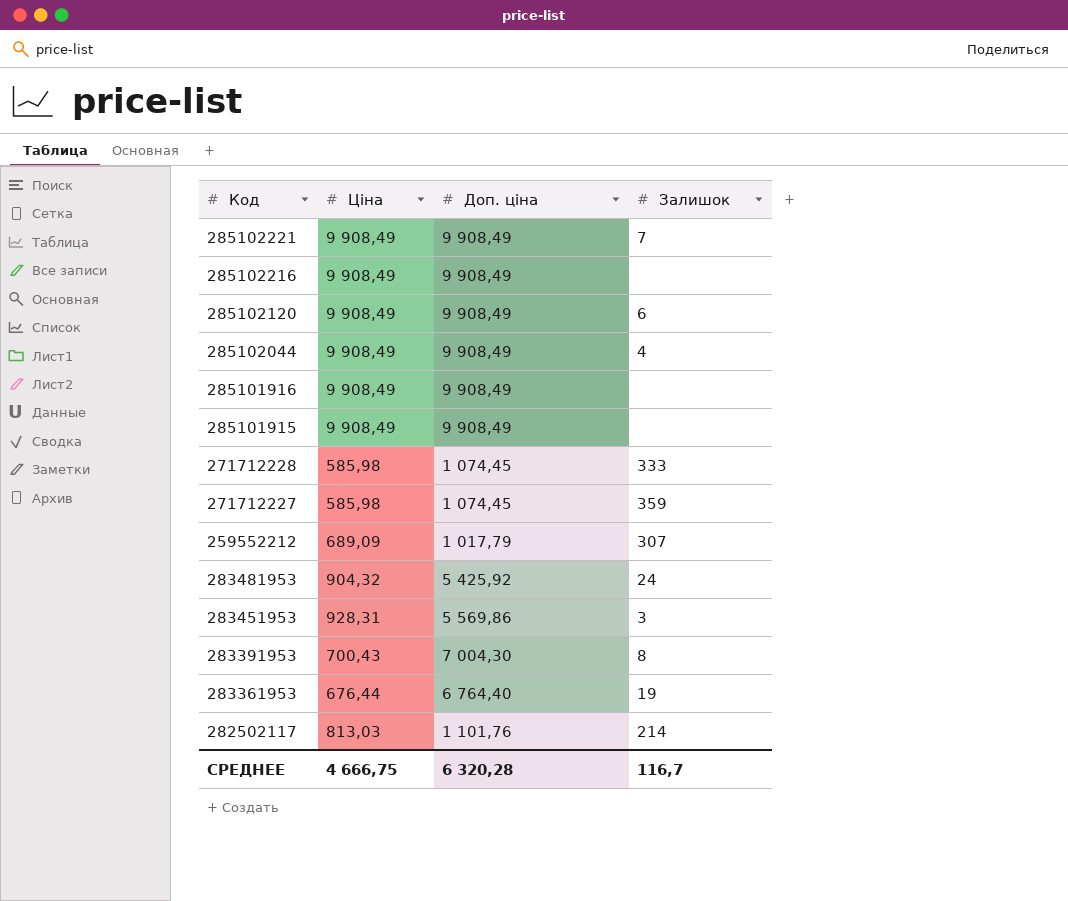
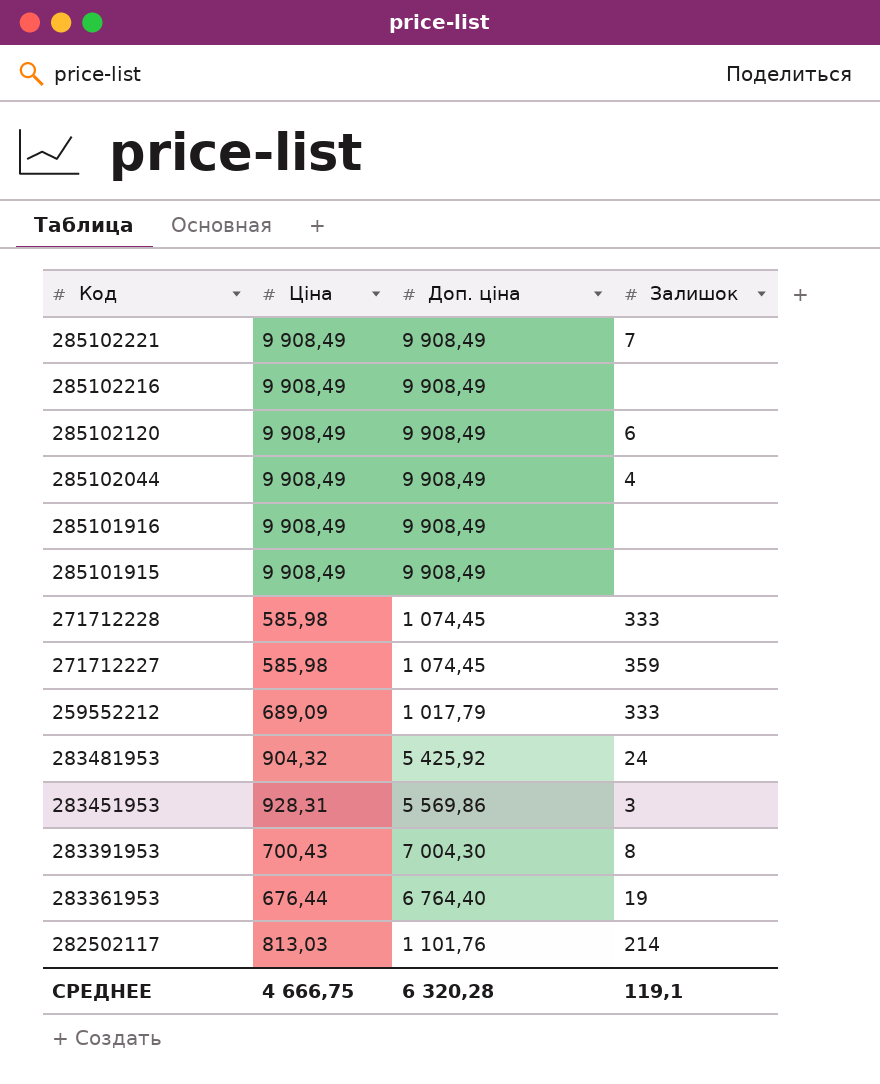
259552212 | Залишок: 307 -> 333
СРЕДНЕЕ | Залишок: 116,7 -> 119,1

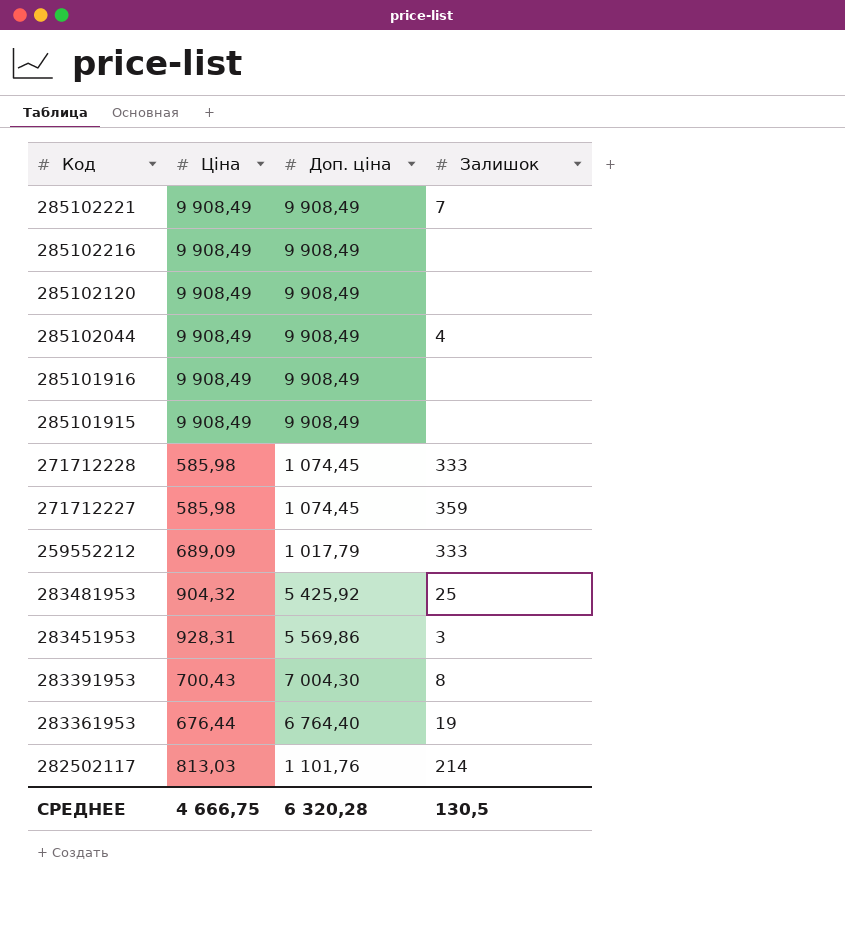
285102120 | Залишок: 6 -> none
283481953 | Залишок: 24 -> 25
СРЕДНЕЕ | Залишок: 119,1 -> 130,5

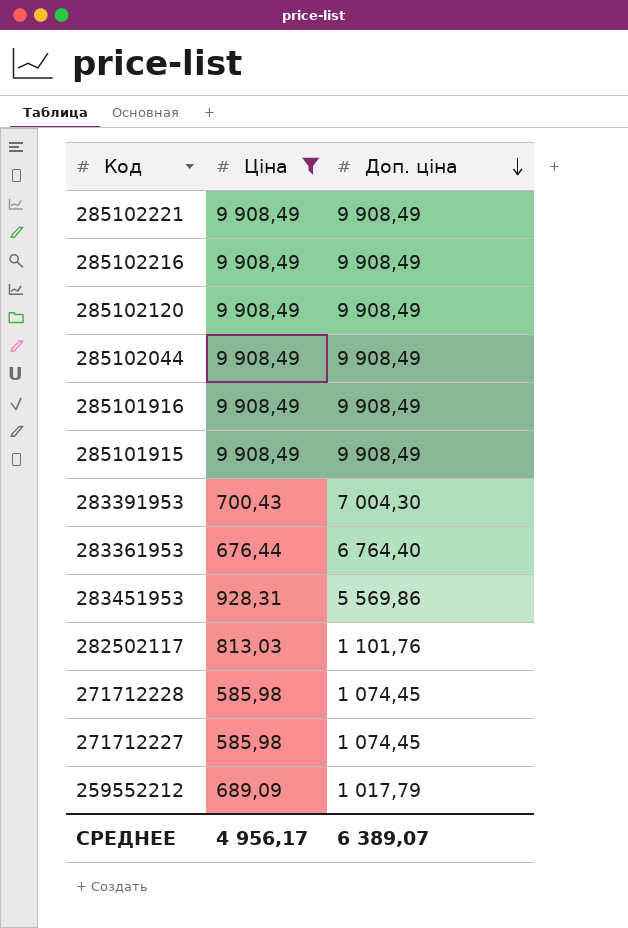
filter: none -> Ціна != 904,32
row order: none -> Доп. ціна descending
column Залишок | position: 4 -> none
СРЕДНЕЕ | Ціна: 4 666,75 -> 4 956,17
СРЕДНЕЕ | Доп. ціна: 6 320,28 -> 6 389,07

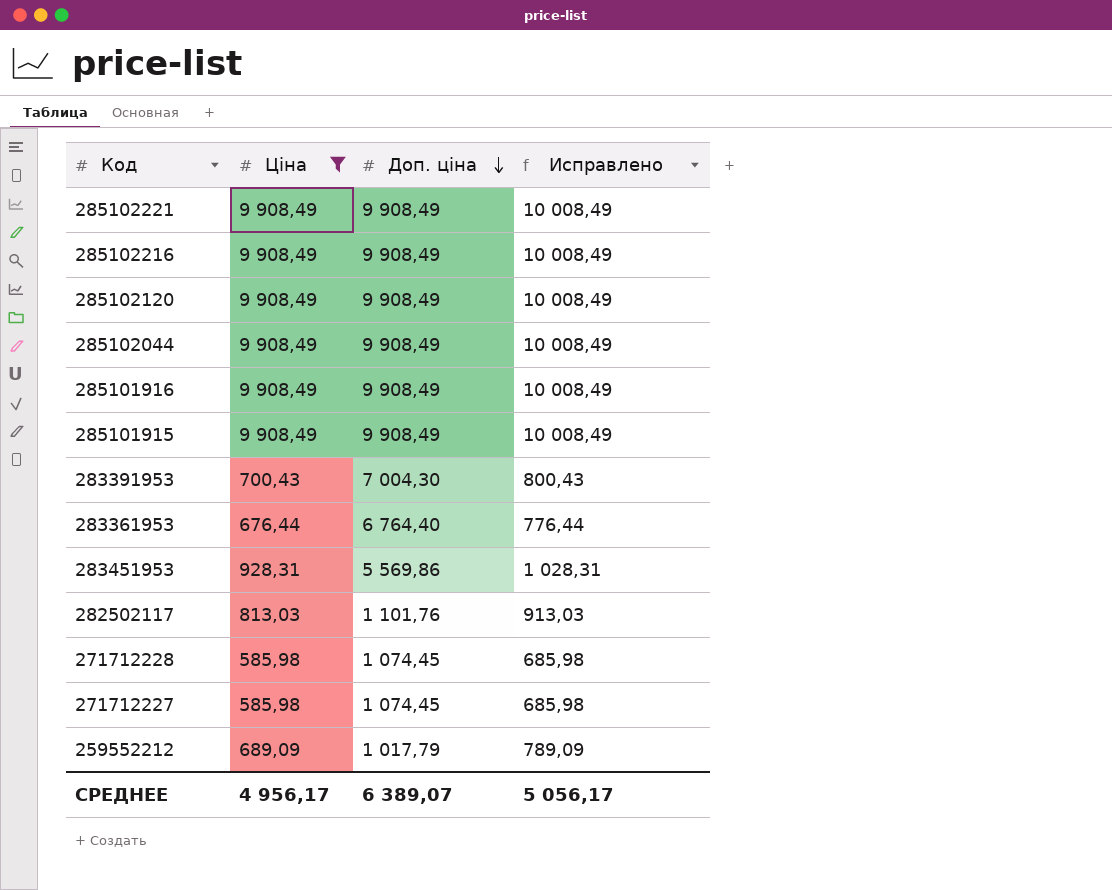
column Исправлено | formula: none -> [Ціна] + 100

